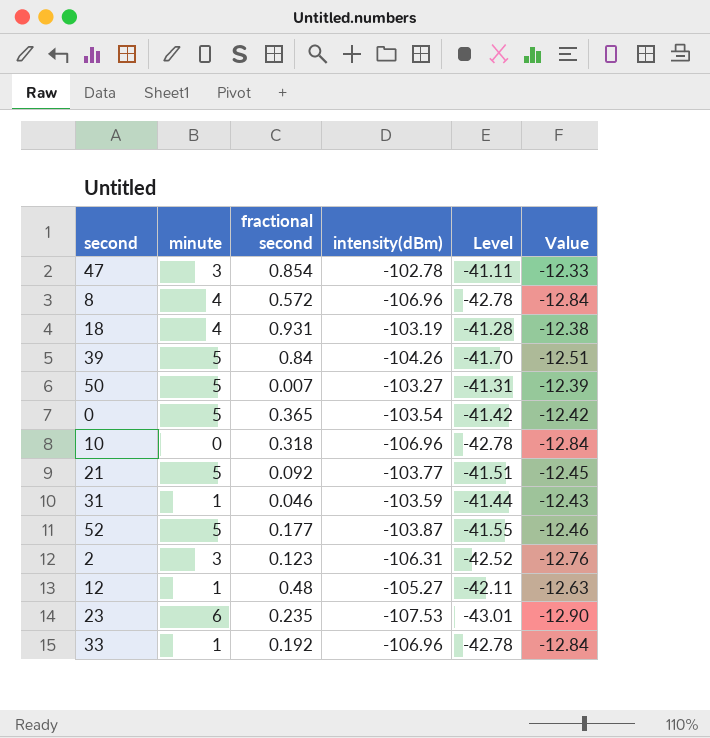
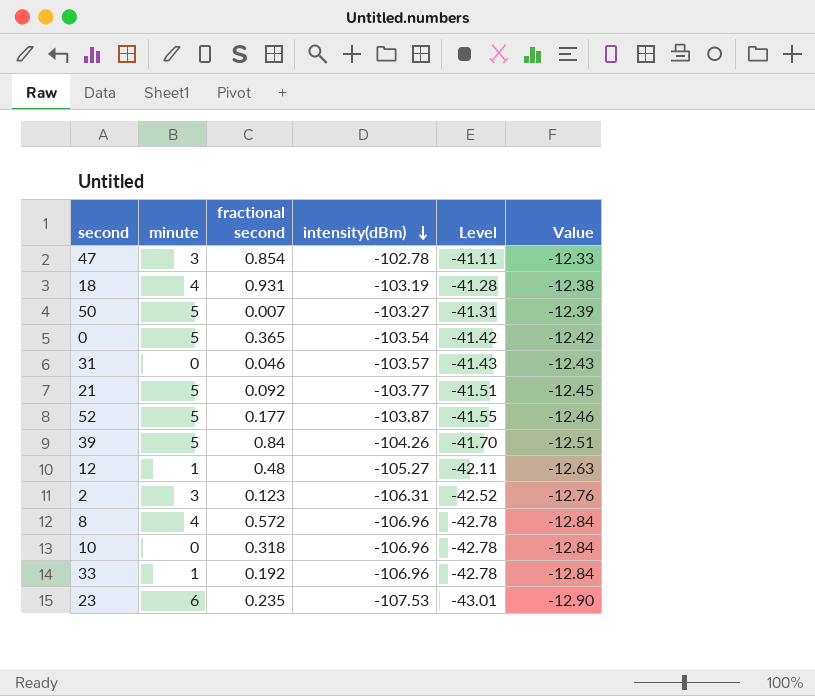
row order: none -> intensity(dBm) descending
31 | minute: 1 -> 0
31 | intensity(dBm): -103.59 -> -103.57
31 | Level: -41.44 -> -41.43

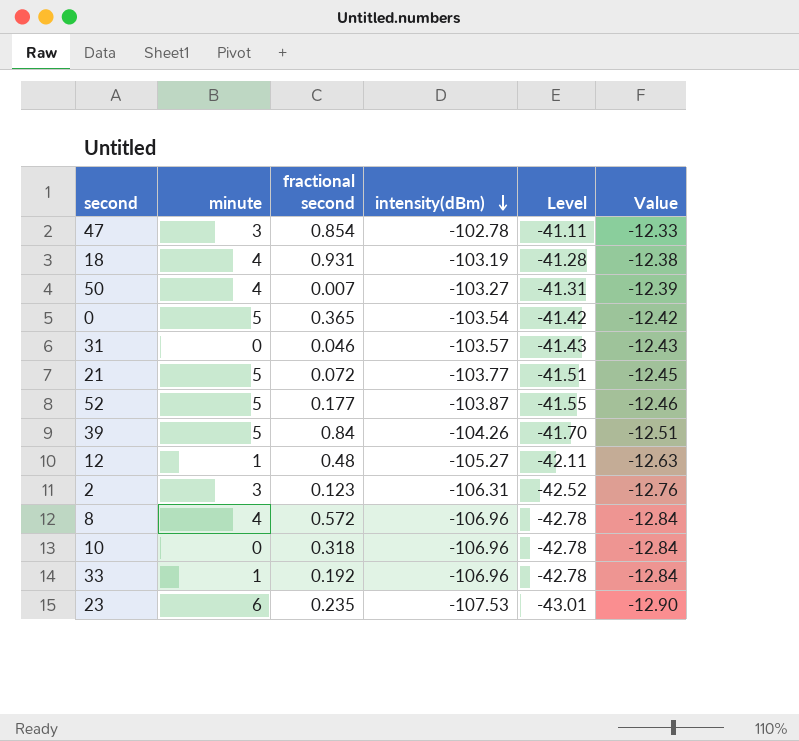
50 | minute: 5 -> 4
21 | fractional second: 0.092 -> 0.072

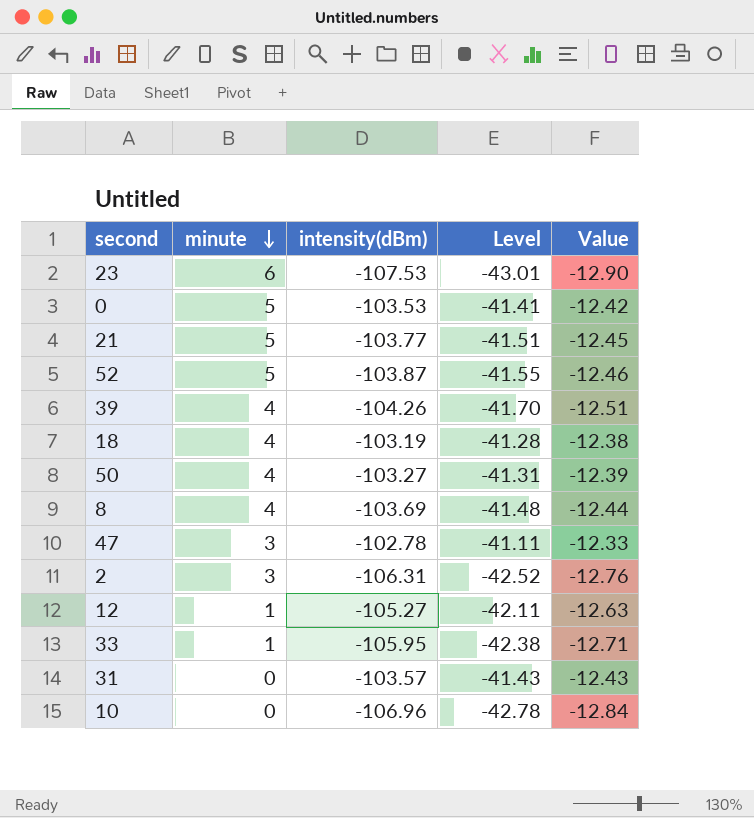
row order: intensity(dBm) descending -> minute descending
column fractional second | position: 3 -> none
0 | intensity(dBm): -103.54 -> -103.53
0 | Level: -41.42 -> -41.41
39 | minute: 5 -> 4
8 | intensity(dBm): -106.96 -> -103.69
8 | Level: -42.78 -> -41.48
8 | Value: -12.84 -> -12.44
33 | intensity(dBm): -106.96 -> -105.95
33 | Level: -42.78 -> -42.38
33 | Value: -12.84 -> -12.71

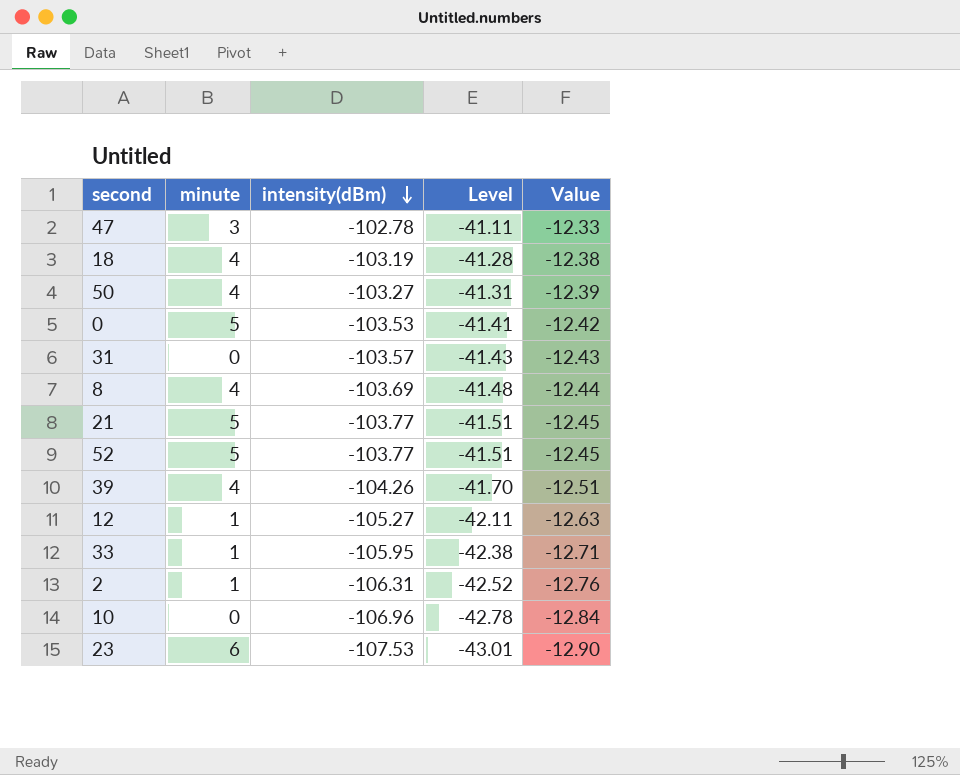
row order: minute descending -> intensity(dBm) descending
52 | intensity(dBm): -103.87 -> -103.77
52 | Level: -41.55 -> -41.51
52 | Value: -12.46 -> -12.45
2 | minute: 3 -> 1

